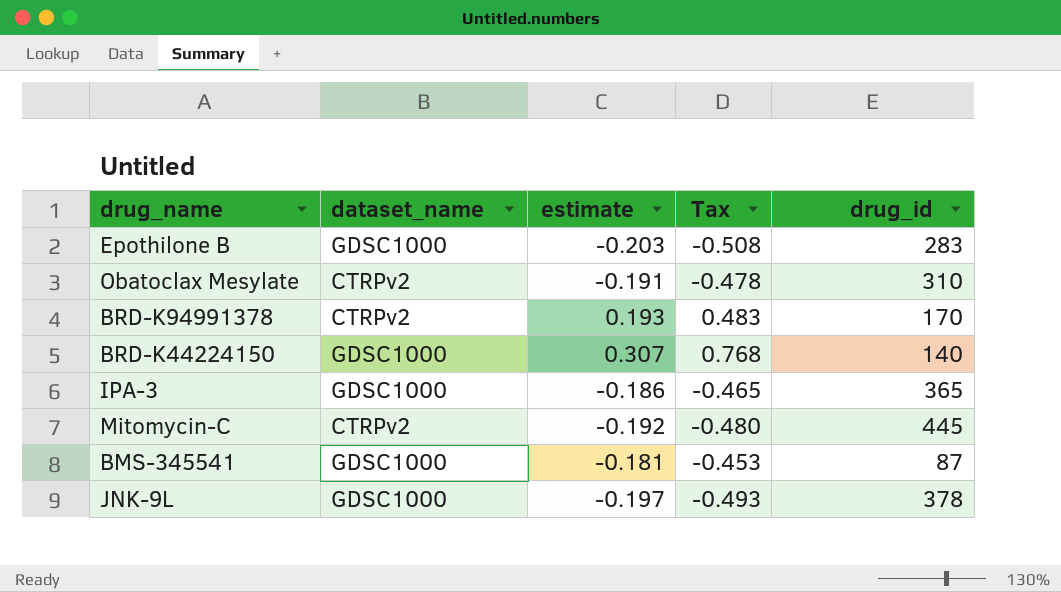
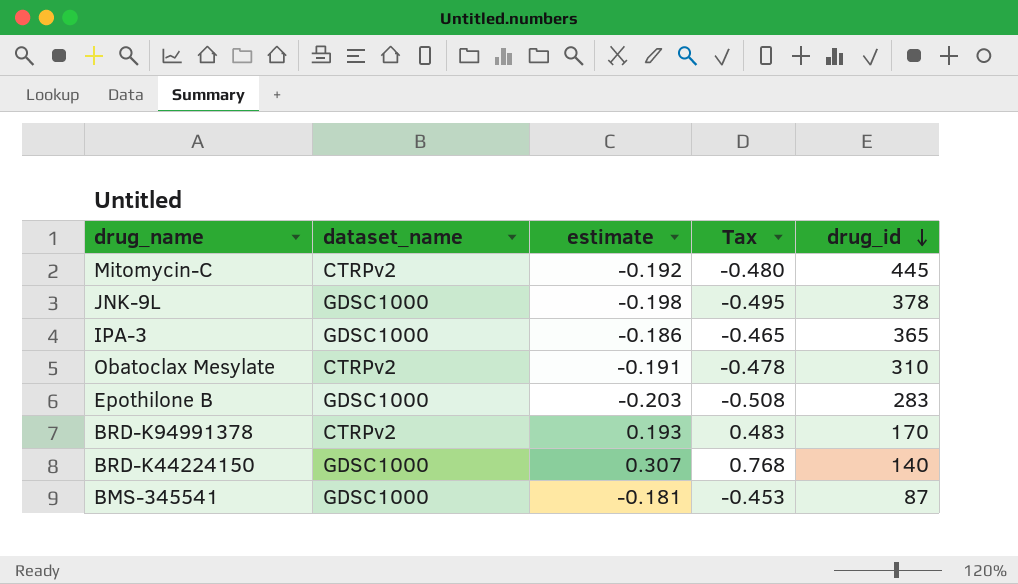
row order: none -> drug_id descending
JNK-9L | estimate: -0.197 -> -0.198
JNK-9L | Tax: -0.493 -> -0.495

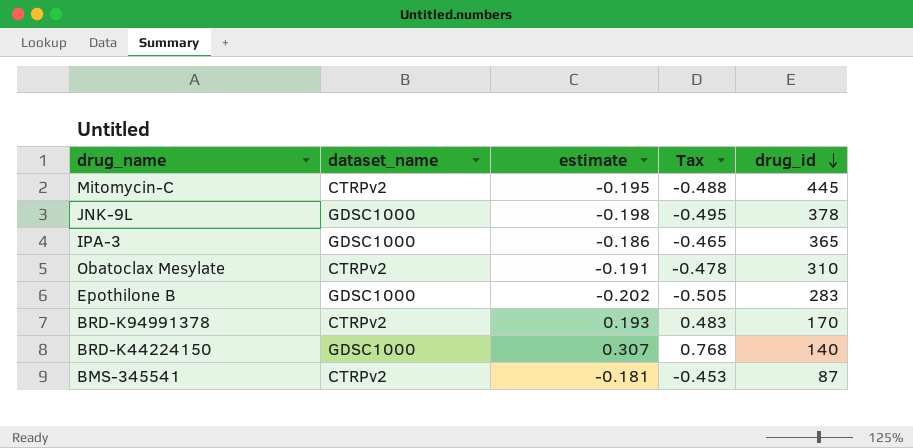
Mitomycin-C | estimate: -0.192 -> -0.195
Mitomycin-C | Tax: -0.480 -> -0.488
Epothilone B | estimate: -0.203 -> -0.202
Epothilone B | Tax: -0.508 -> -0.505
BMS-345541 | dataset_name: GDSC1000 -> CTRPv2

